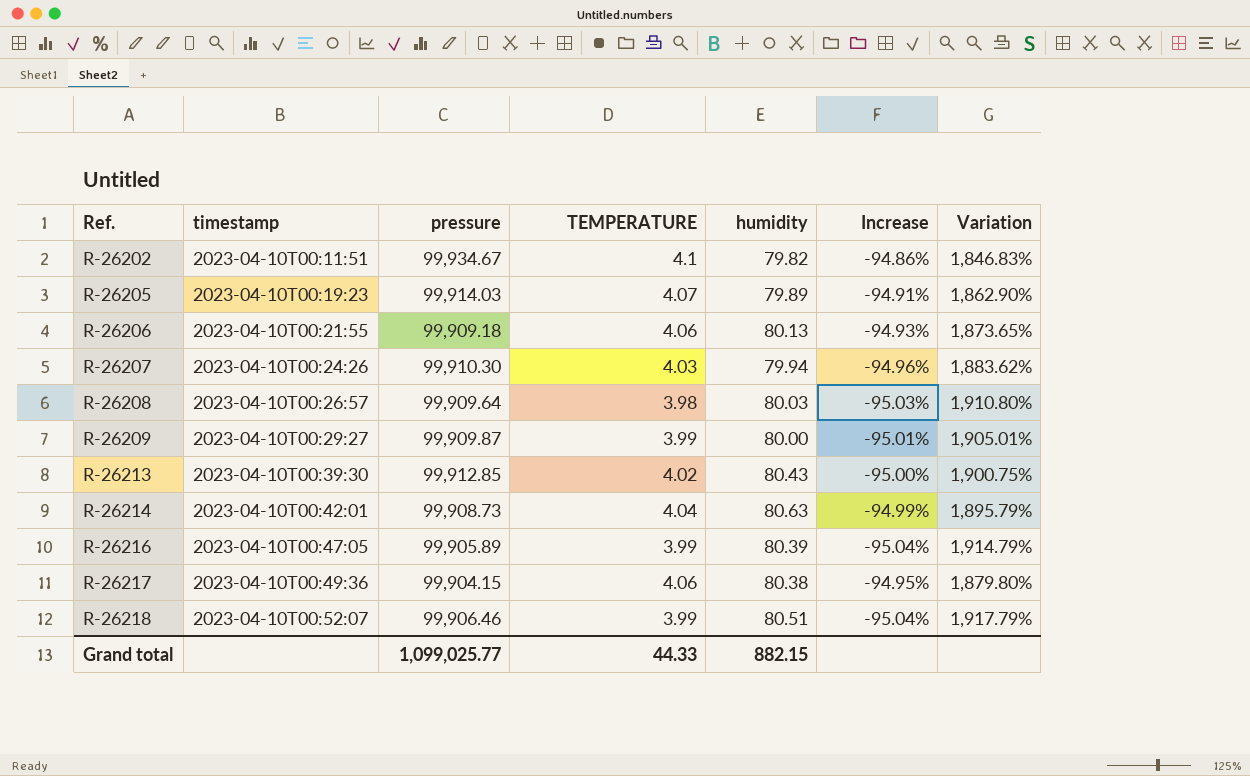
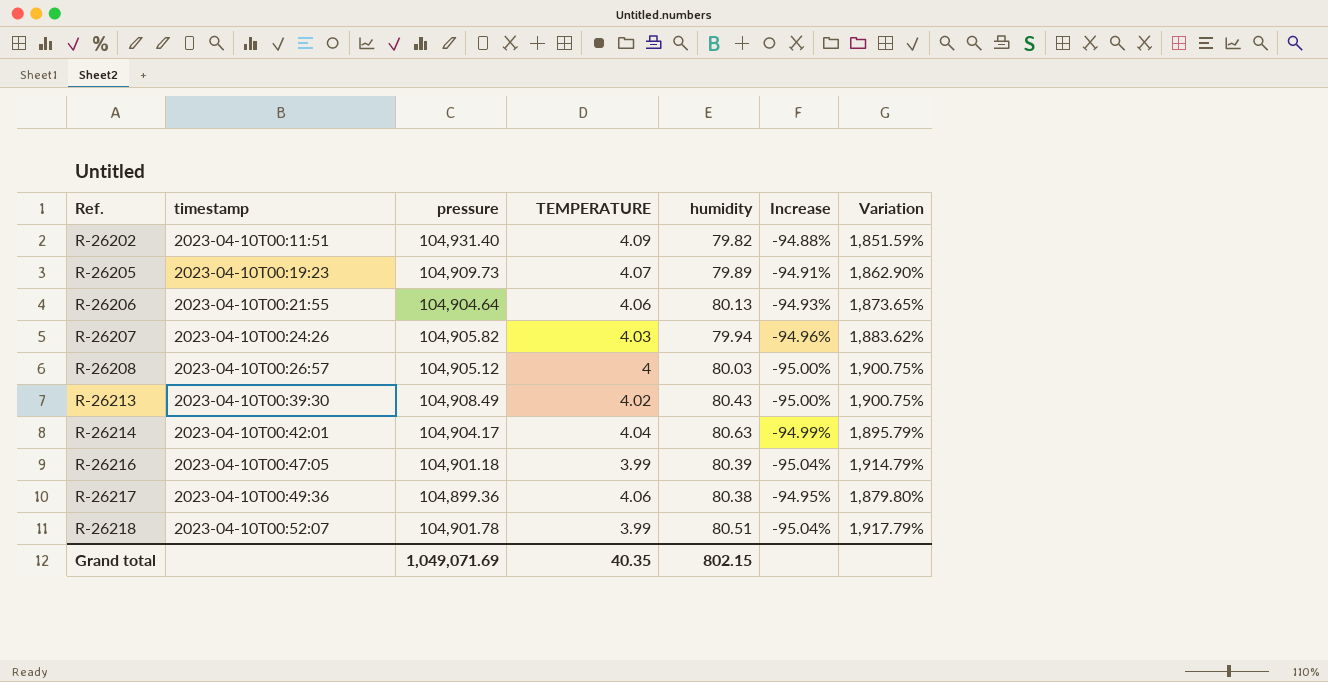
row R-26209: 2023-04-10T00:29:27 | 99,909.87 | 3.99 | 80.00 | -95.01% | 1,905.01% -> none
R-26202 | pressure: 99,934.67 -> 104,931.40
R-26202 | TEMPERATURE: 4.1 -> 4.09
R-26202 | Increase: -94.86% -> -94.88%
R-26202 | Variation: 1,846.83% -> 1,851.59%
R-26205 | pressure: 99,914.03 -> 104,909.73
R-26206 | pressure: 99,909.18 -> 104,904.64
R-26207 | pressure: 99,910.30 -> 104,905.82
R-26208 | pressure: 99,909.64 -> 104,905.12
R-26208 | TEMPERATURE: 3.98 -> 4
R-26208 | Increase: -95.03% -> -95.00%
R-26208 | Variation: 1,910.80% -> 1,900.75%
R-26213 | pressure: 99,912.85 -> 104,908.49
R-26214 | pressure: 99,908.73 -> 104,904.17
R-26216 | pressure: 99,905.89 -> 104,901.18
R-26217 | pressure: 99,904.15 -> 104,899.36
R-26218 | pressure: 99,906.46 -> 104,901.78
Grand total | pressure: 1,099,025.77 -> 1,049,071.69
Grand total | TEMPERATURE: 44.33 -> 40.35
Grand total | humidity: 882.15 -> 802.15

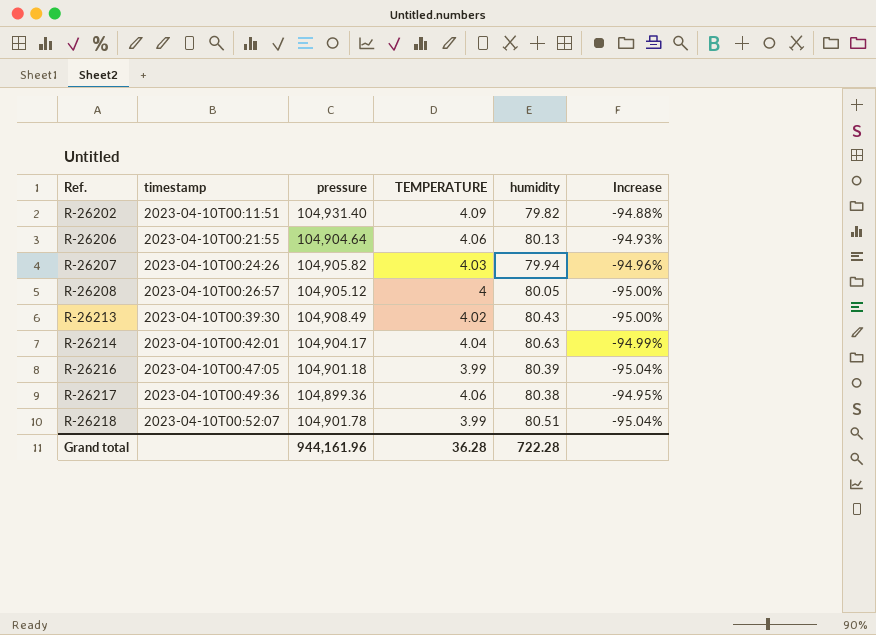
column Variation | formula: ([humidity] - [TEMPERATURE]) / [TEMPERATURE] -> none
row R-26205: 2023-04-10T00:19:23 | 104,909.73 | 4.07 | 79.89 | -94.91% | 1,862.90% -> none
R-26208 | humidity: 80.03 -> 80.05
Grand total | pressure: 1,049,071.69 -> 944,161.96
Grand total | TEMPERATURE: 40.35 -> 36.28
Grand total | humidity: 802.15 -> 722.28

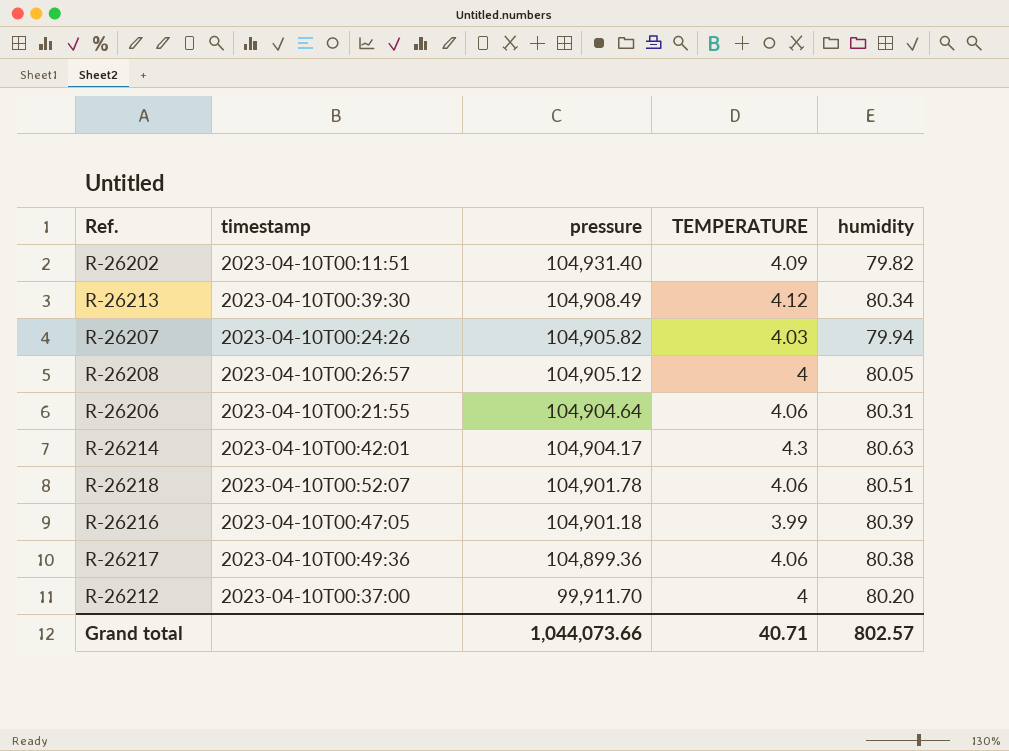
row order: Ref. ascending -> pressure descending
column Increase | formula: ([TEMPERATURE] - [humidity]) / [humidity] -> none
R-26213 | TEMPERATURE: 4.02 -> 4.12
R-26213 | humidity: 80.43 -> 80.34
R-26206 | humidity: 80.13 -> 80.31
R-26214 | TEMPERATURE: 4.04 -> 4.3
R-26218 | TEMPERATURE: 3.99 -> 4.06
row R-26212: none -> 2023-04-10T00:37:00 | 99,911.70 | 4 | 80.20
Grand total | pressure: 944,161.96 -> 1,044,073.66
Grand total | TEMPERATURE: 36.28 -> 40.71
Grand total | humidity: 722.28 -> 802.57

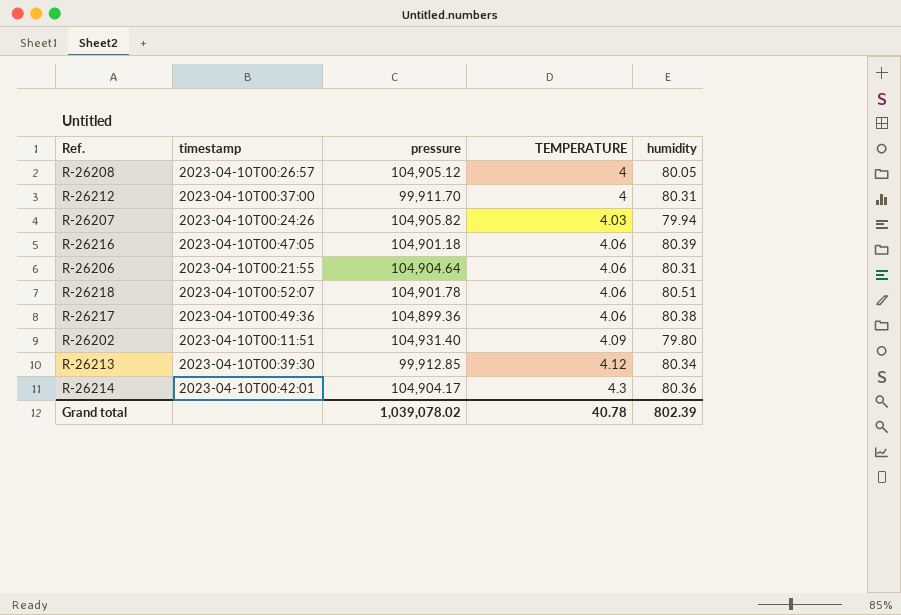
row order: pressure descending -> TEMPERATURE ascending
R-26212 | humidity: 80.20 -> 80.31
R-26216 | TEMPERATURE: 3.99 -> 4.06
R-26202 | humidity: 79.82 -> 79.80
R-26213 | pressure: 104,908.49 -> 99,912.85
R-26214 | humidity: 80.63 -> 80.36
Grand total | pressure: 1,044,073.66 -> 1,039,078.02
Grand total | TEMPERATURE: 40.71 -> 40.78
Grand total | humidity: 802.57 -> 802.39

